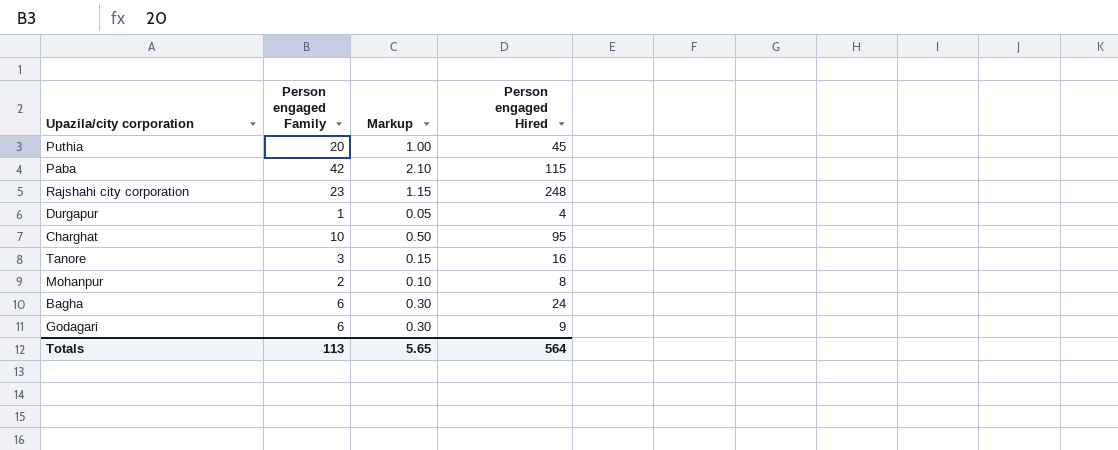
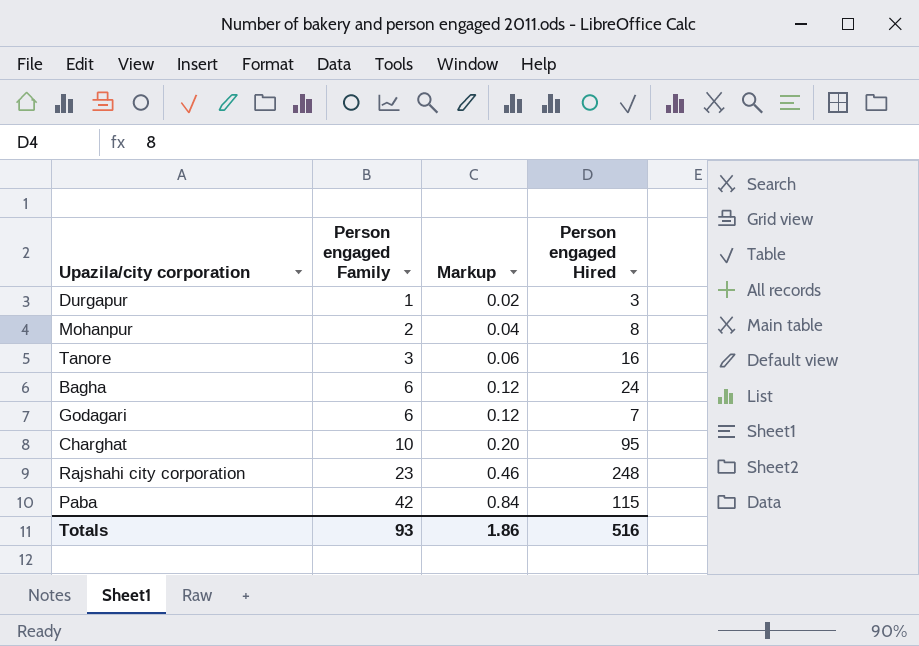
row order: none -> Person engaged Family ascending
column Markup | formula: [Person engaged Family] * 0.05 -> [Person engaged Family] * 0.02
row Puthia: 20 | 1.00 | 45 -> none
Durgapur | Person engaged Hired: 4 -> 3
Godagari | Person engaged Hired: 9 -> 7
Totals | Person engaged Family: 113 -> 93
Totals | Markup: 5.65 -> 1.86
Totals | Person engaged Hired: 564 -> 516

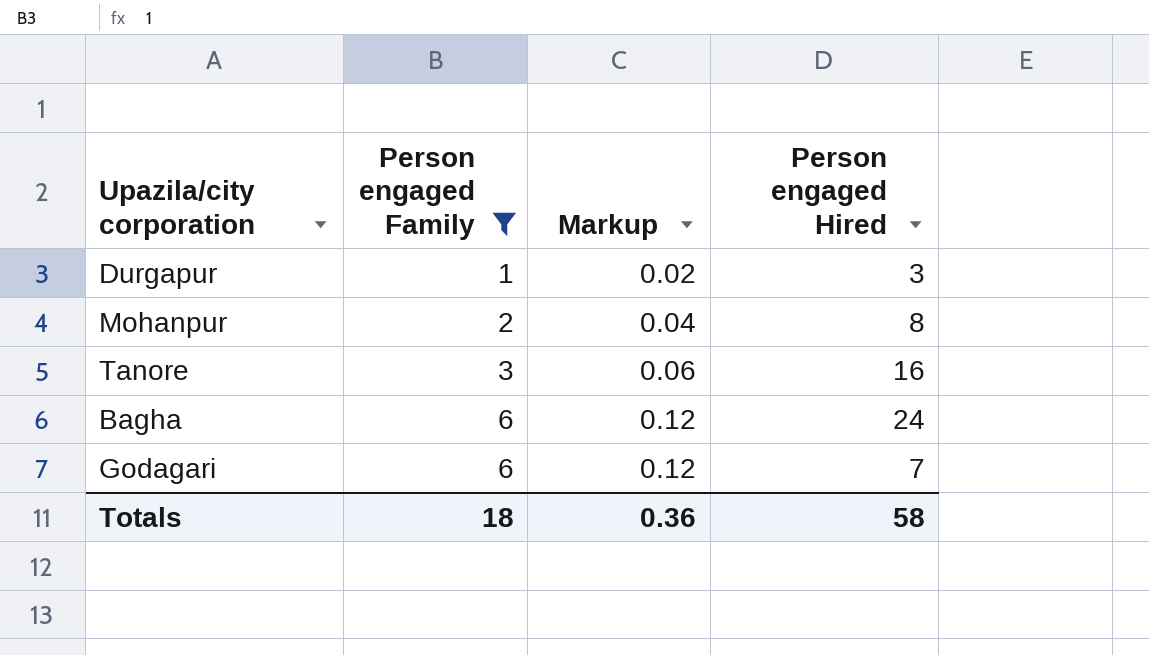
filter: none -> Person engaged Family <= 6
Totals | Person engaged Family: 93 -> 18
Totals | Markup: 1.86 -> 0.36
Totals | Person engaged Hired: 516 -> 58

